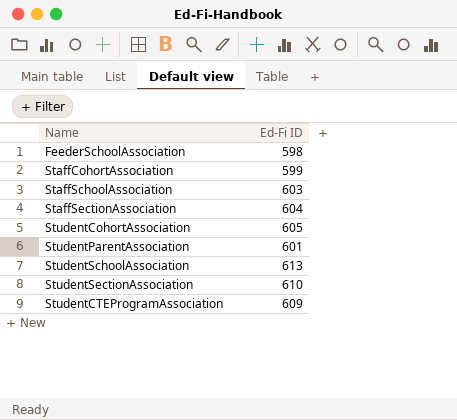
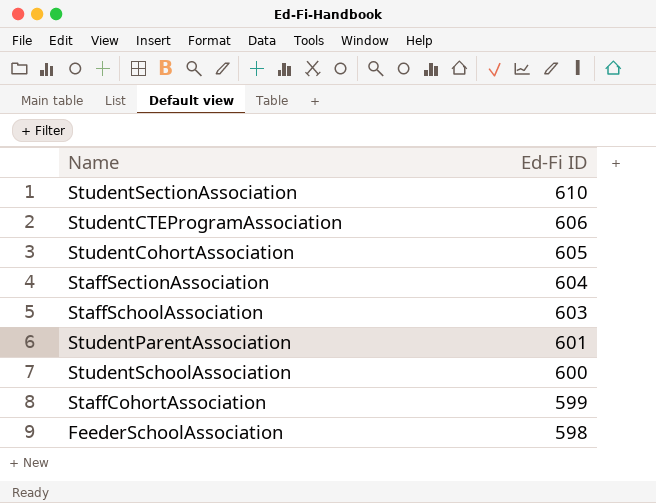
row order: none -> Ed-Fi ID descending
StudentCTEProgramAssociation | Ed-Fi ID: 609 -> 606
StudentSchoolAssociation | Ed-Fi ID: 613 -> 600

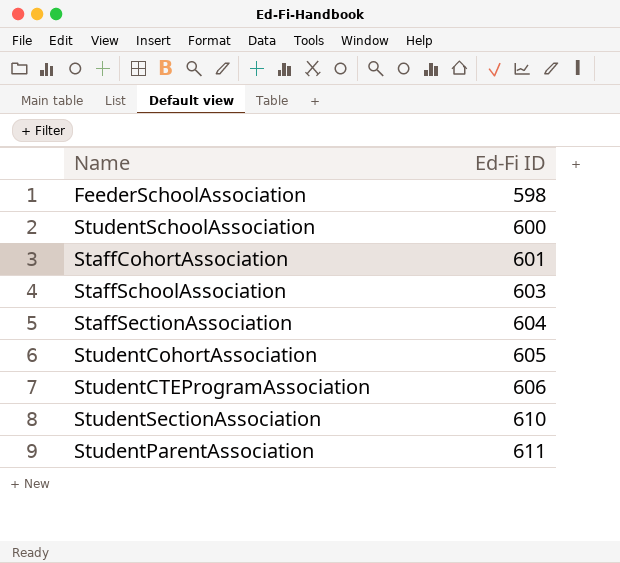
row order: Ed-Fi ID descending -> Ed-Fi ID ascending
StaffCohortAssociation | Ed-Fi ID: 599 -> 601
StudentParentAssociation | Ed-Fi ID: 601 -> 611

